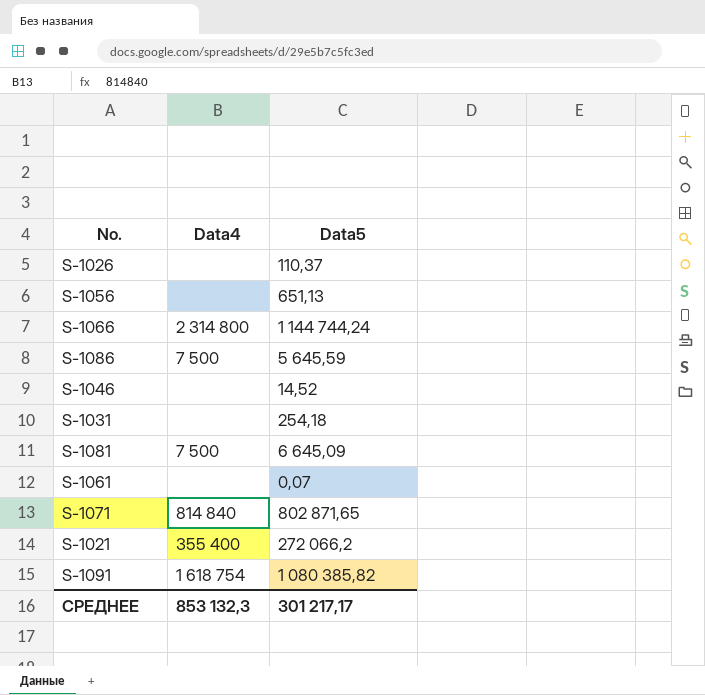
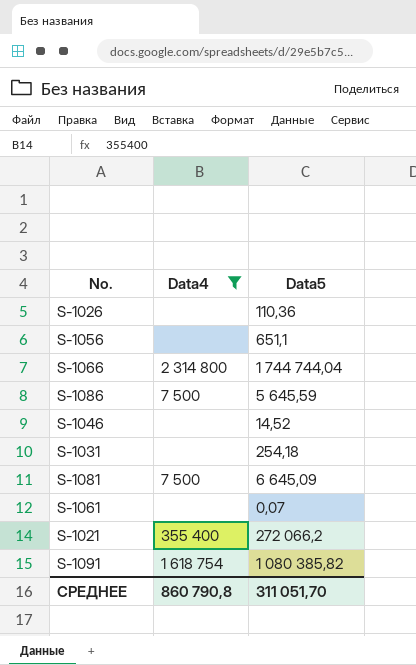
filter: none -> Data4 != 814 840
S-1026 | Data5: 110,37 -> 110,36
S-1056 | Data5: 651,13 -> 651,1
S-1066 | Data5: 1 144 744,24 -> 1 744 744,04
СРЕДНЕЕ | Data4: 853 132,3 -> 860 790,8
СРЕДНЕЕ | Data5: 301 217,17 -> 311 051,70

